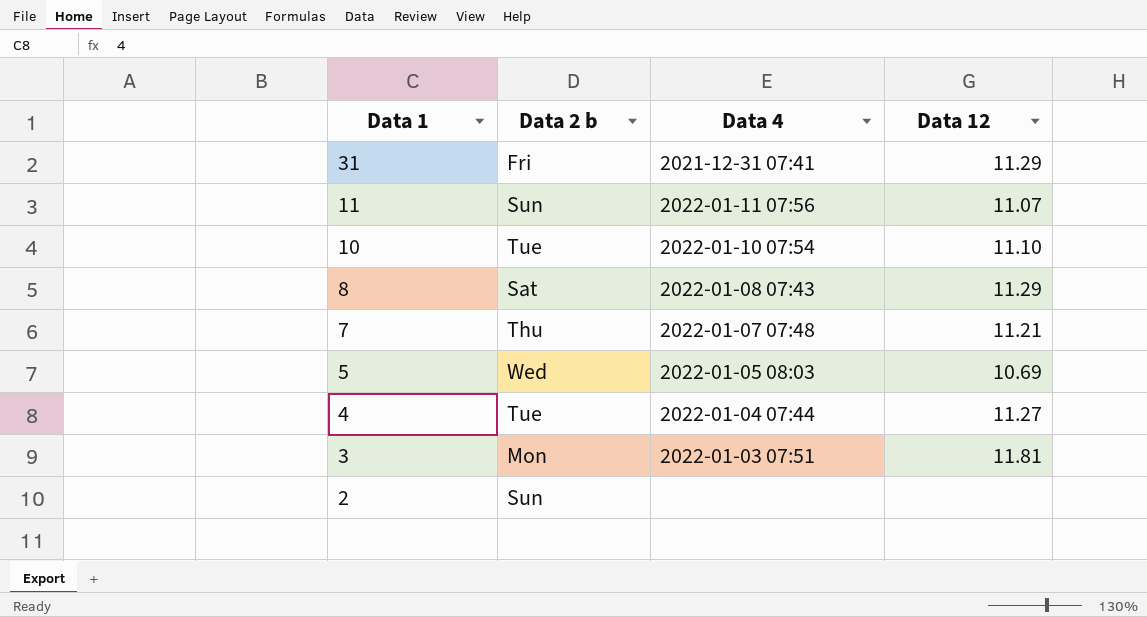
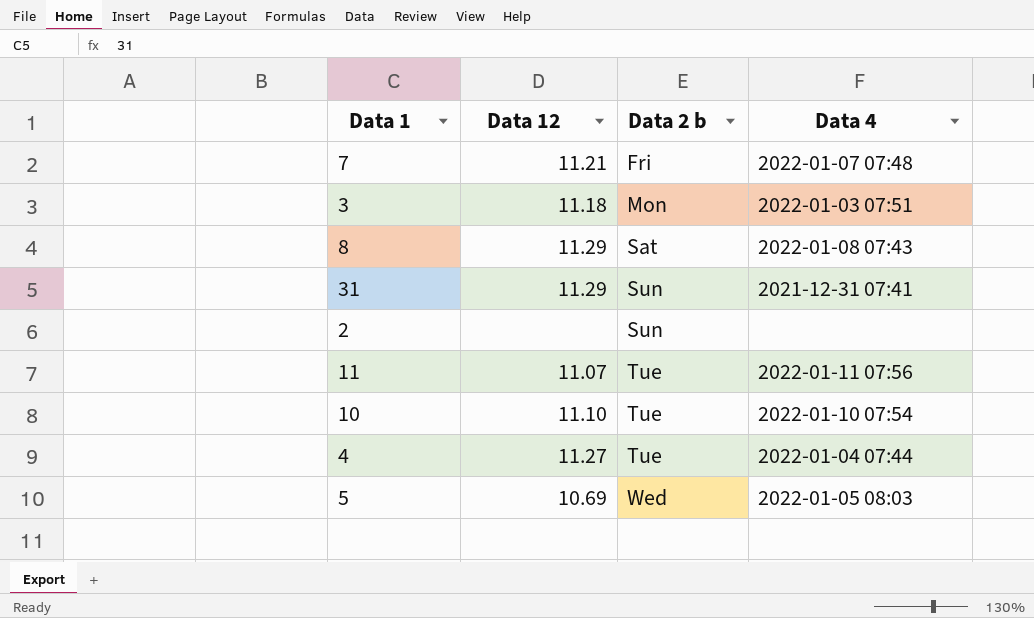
row order: Data 1 descending -> Data 2 b ascending
column Data 12 | position: 4 -> 2
7 | Data 2 b: Thu -> Fri
3 | Data 12: 11.81 -> 11.18
31 | Data 2 b: Fri -> Sun
11 | Data 2 b: Sun -> Tue

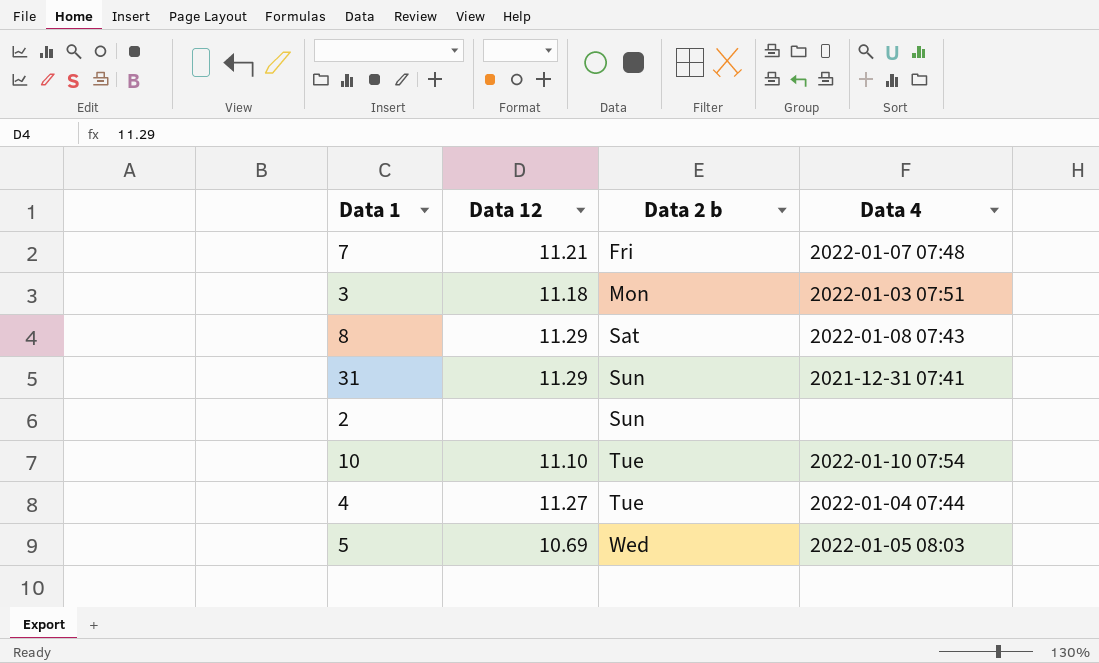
row 11: 11.07 | Tue | 2022-01-11 07:56 -> none

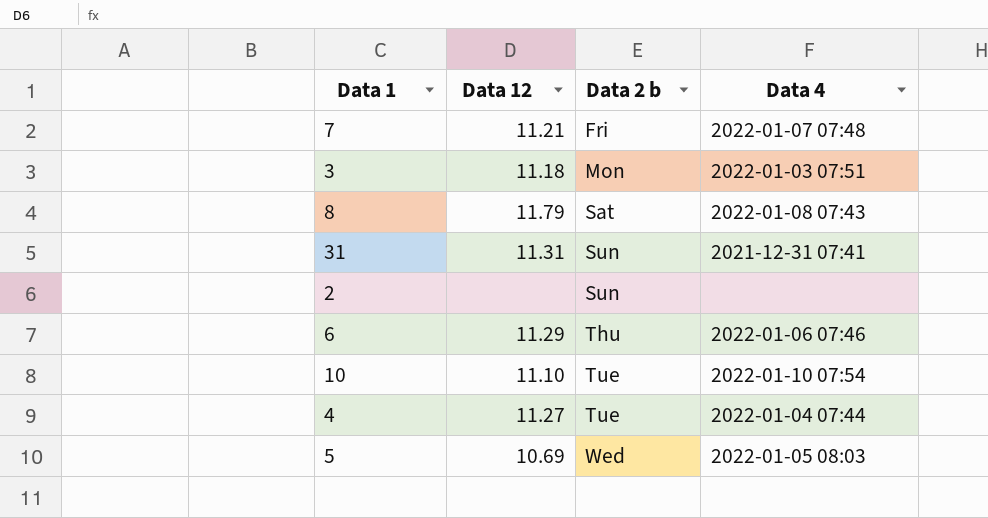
8 | Data 12: 11.29 -> 11.79
31 | Data 12: 11.29 -> 11.31
row 6: none -> 11.29 | Thu | 2022-01-06 07:46

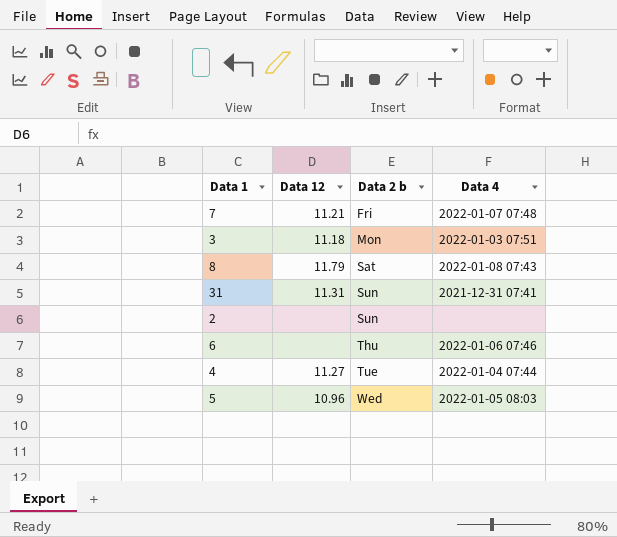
row 10: 11.10 | Tue | 2022-01-10 07:54 -> none
6 | Data 12: 11.29 -> none
5 | Data 12: 10.69 -> 10.96

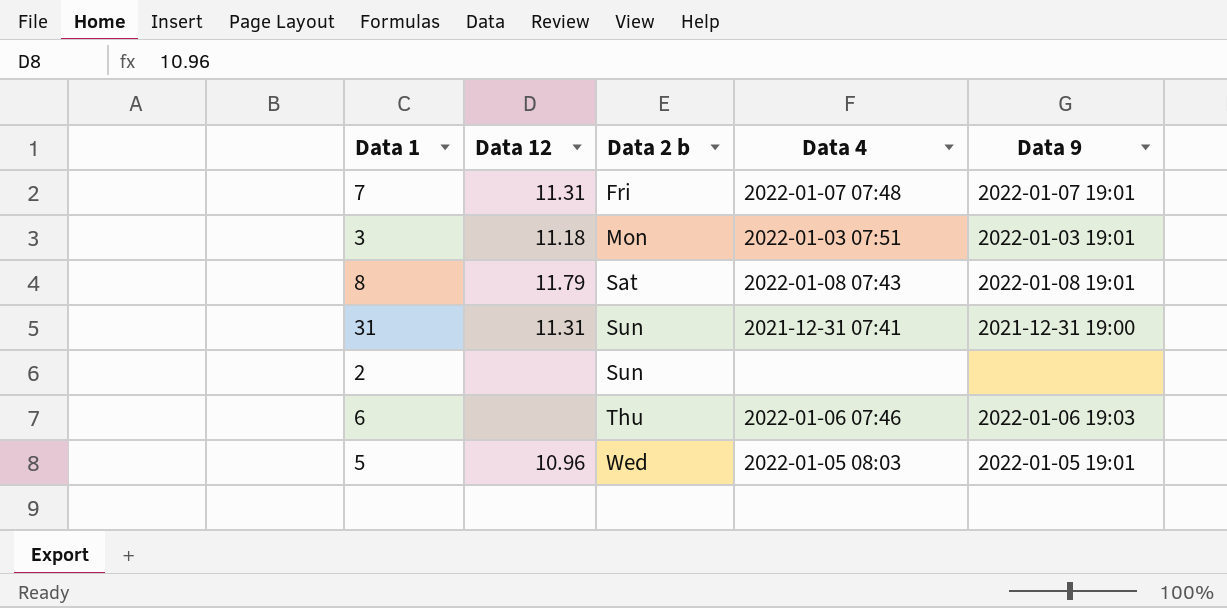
column Data 9 | position: none -> 5
row 4: 11.27 | Tue | 2022-01-04 07:44 -> none
7 | Data 12: 11.21 -> 11.31

